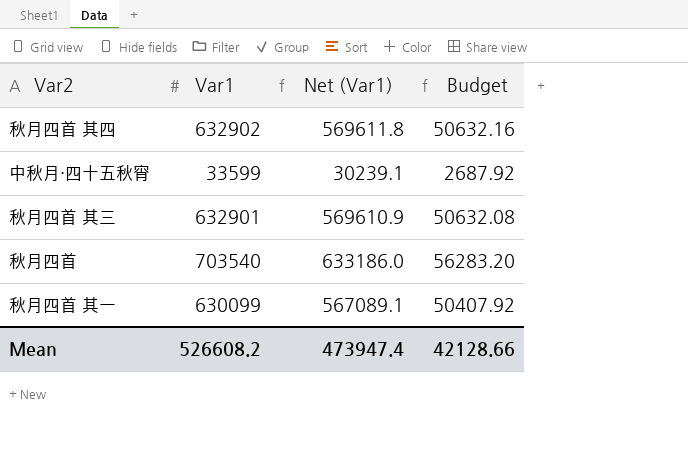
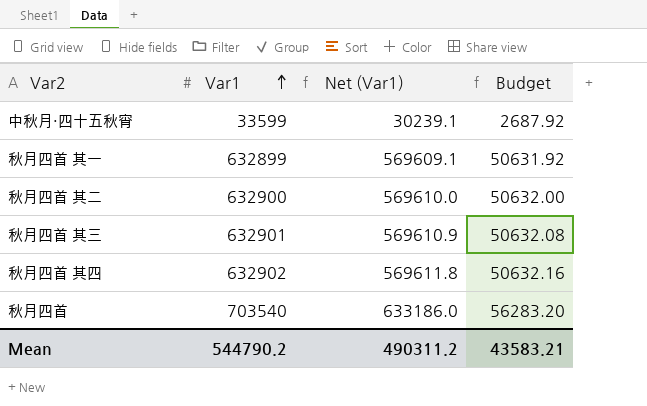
row order: none -> Var1 ascending
秋月四首 其一 | Var1: 630099 -> 632899
秋月四首 其一 | Net (Var1): 567089.1 -> 569609.1
秋月四首 其一 | Budget: 50407.92 -> 50631.92
row 秋月四首 其二: none -> 632900 | 569610.0 | 50632.00
Mean | Var1: 526608.2 -> 544790.2
Mean | Net (Var1): 473947.4 -> 490311.2
Mean | Budget: 42128.66 -> 43583.21

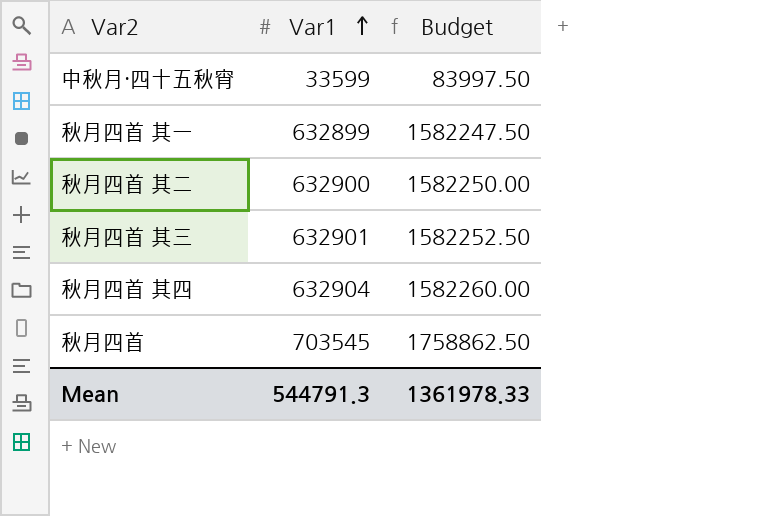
column Net (Var1) | formula: [Var1] * 0.9 -> none
column Budget | formula: [Var1] * 0.08 -> [Var1] * 2.5
秋月四首 其四 | Var1: 632902 -> 632904
秋月四首 | Var1: 703540 -> 703545
Mean | Var1: 544790.2 -> 544791.3
Mean | Budget: 43583.21 -> 1361978.33

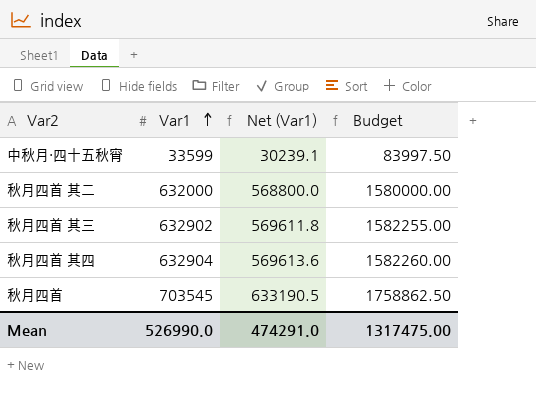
column Net (Var1) | formula: none -> [Var1] * 0.9
row 秋月四首 其一: 632899 | 1582247.50 -> none
秋月四首 其二 | Var1: 632900 -> 632000
秋月四首 其二 | Budget: 1582250.00 -> 1580000.00
秋月四首 其三 | Var1: 632901 -> 632902
秋月四首 其三 | Budget: 1582252.50 -> 1582255.00
Mean | Var1: 544791.3 -> 526990.0
Mean | Budget: 1361978.33 -> 1317475.00

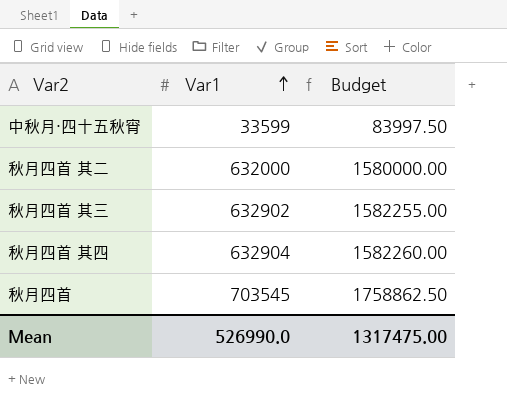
column Net (Var1) | formula: [Var1] * 0.9 -> none

